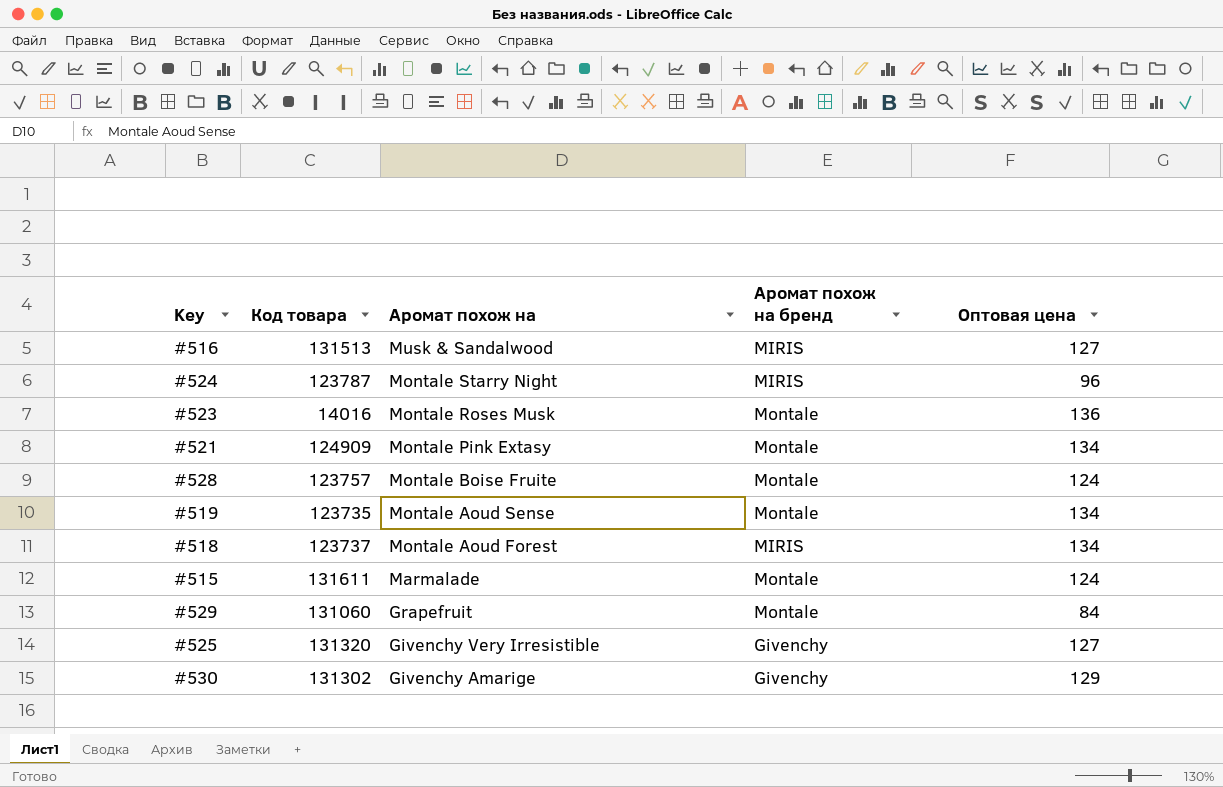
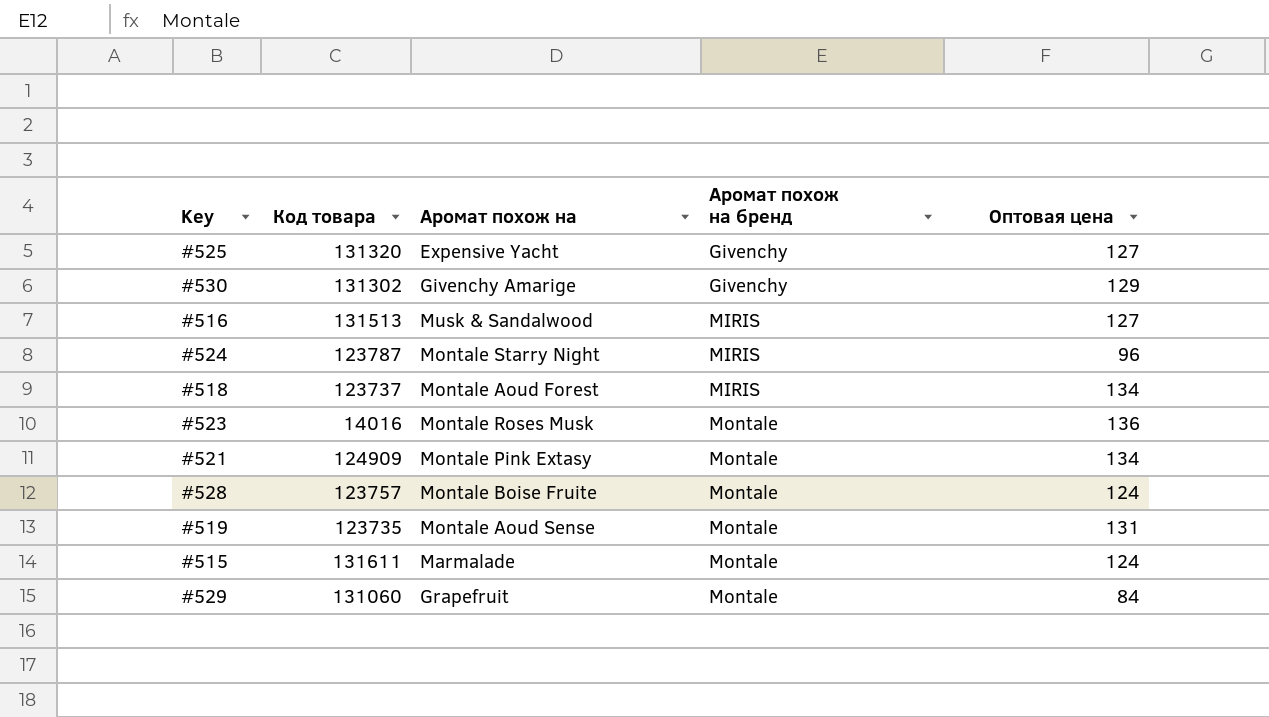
row order: Аромат похож на descending -> Аромат похож на бренд ascending
#525 | Аромат похож на: Givenchy Very Irresistible -> Expensive Yacht
#519 | Оптовая цена: 134 -> 131

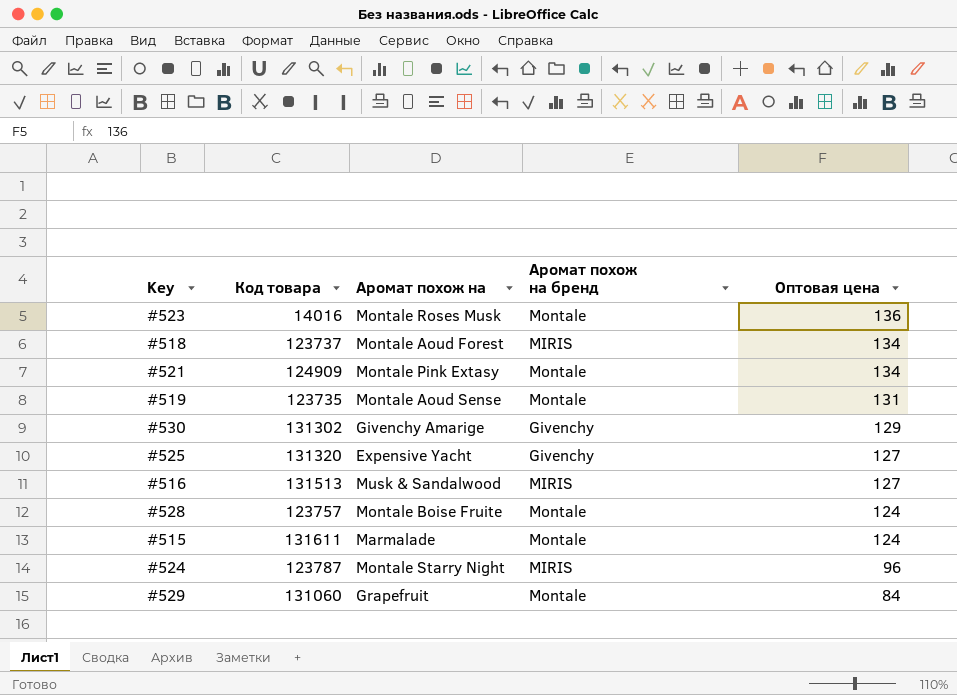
row order: Аромат похож на бренд ascending -> Оптовая цена descending

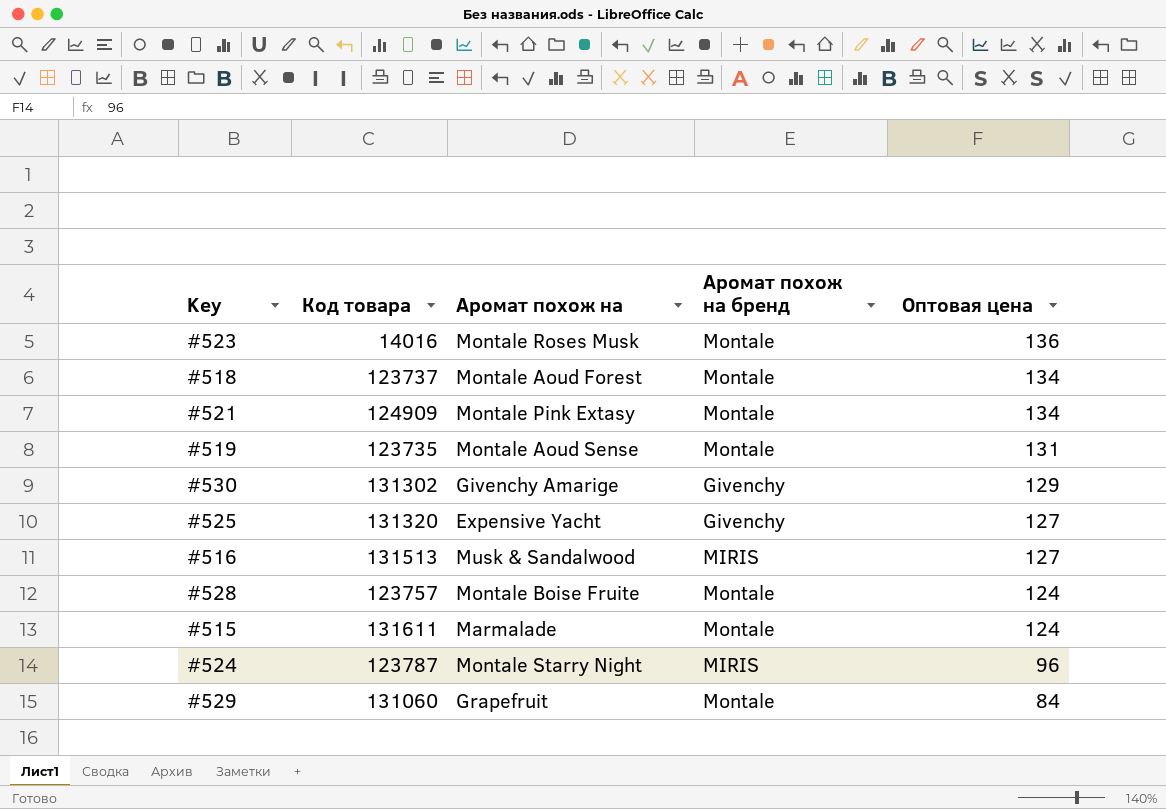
#518 | Аромат похож на бренд: MIRIS -> Montale

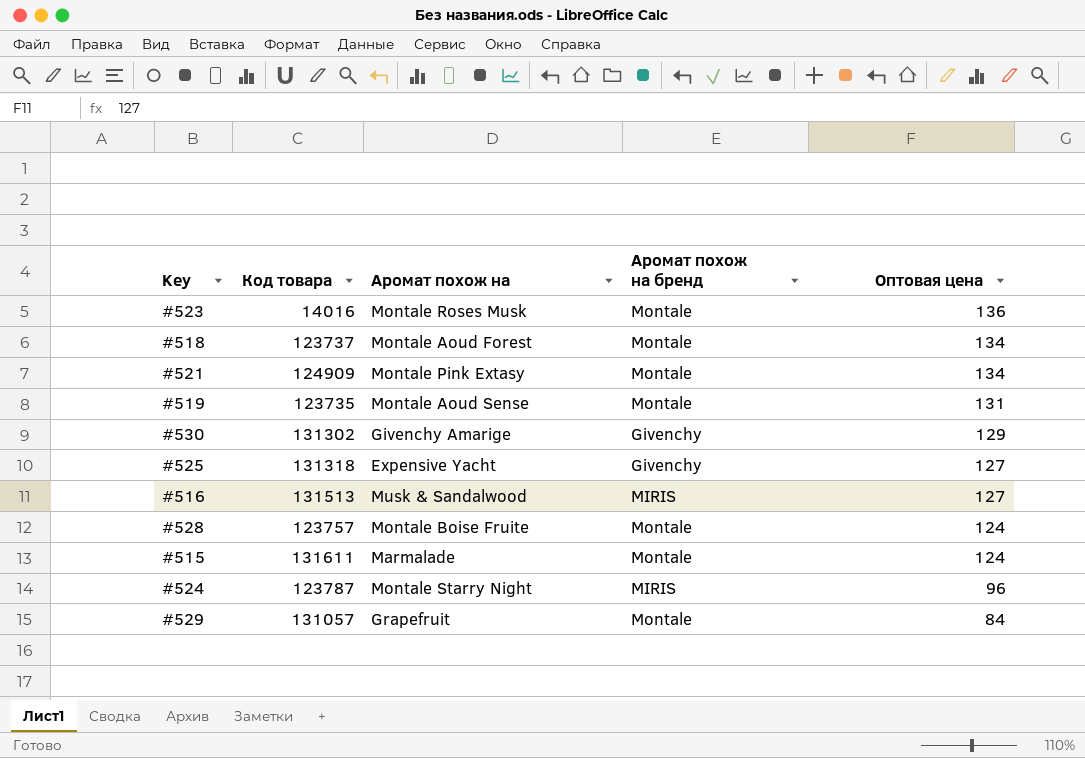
#525 | Код товара: 131320 -> 131318
#529 | Код товара: 131060 -> 131057

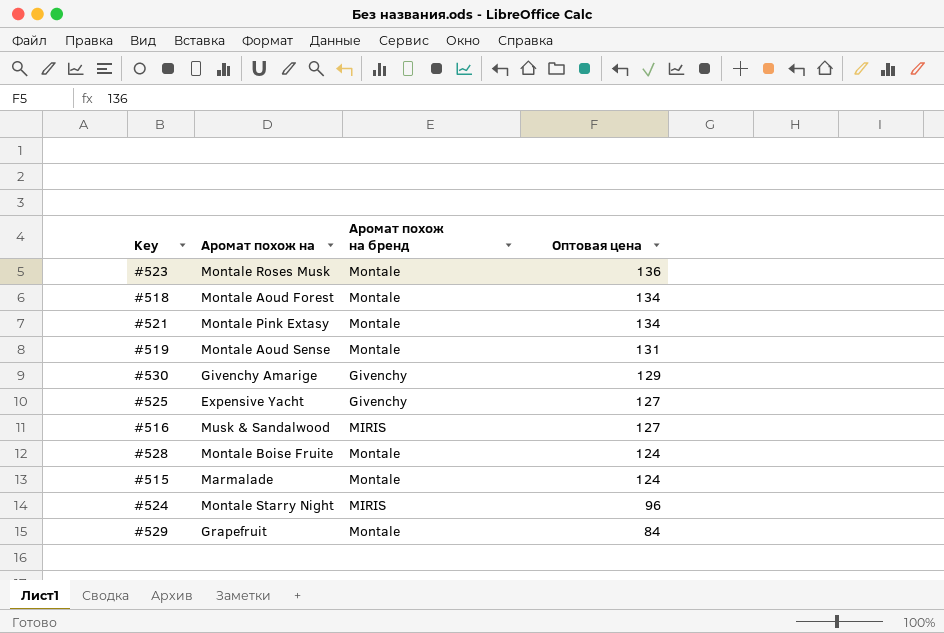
column Код товара | position: 2 -> none

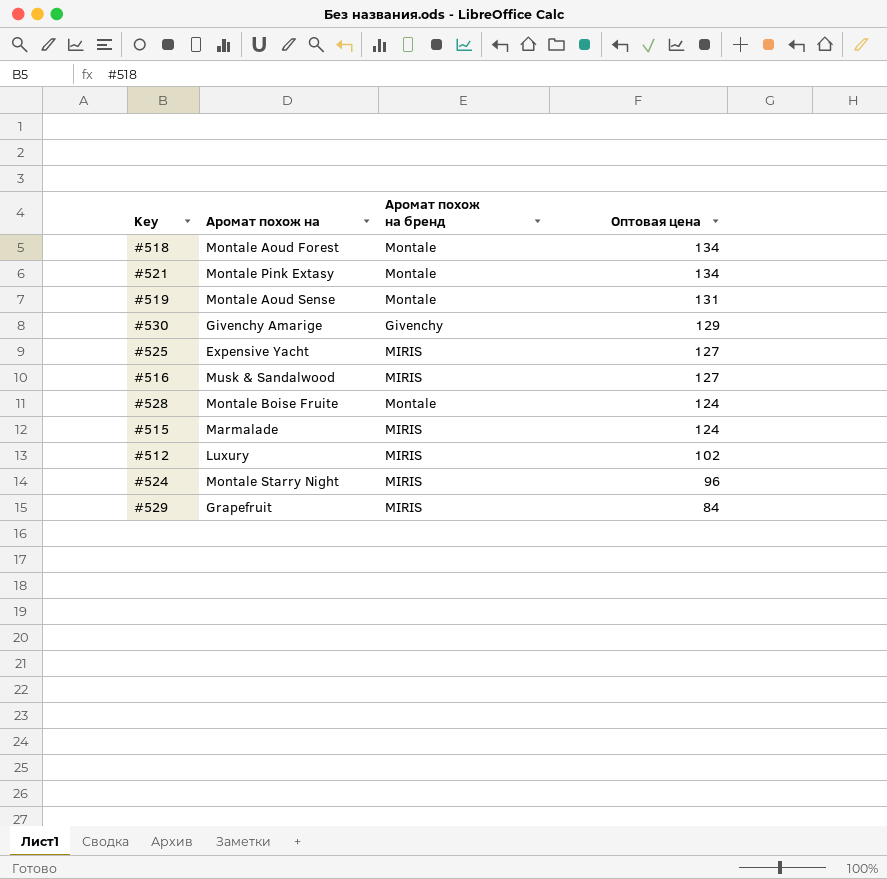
row #523: Montale Roses Musk | Montale | 136 -> none
#525 | Аромат похож на бренд: Givenchy -> MIRIS
#515 | Аромат похож на бренд: Montale -> MIRIS
row #512: none -> Luxury | MIRIS | 102
#529 | Аромат похож на бренд: Montale -> MIRIS

